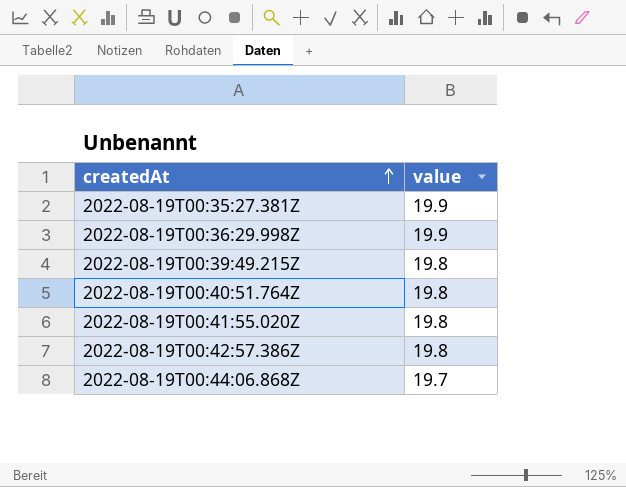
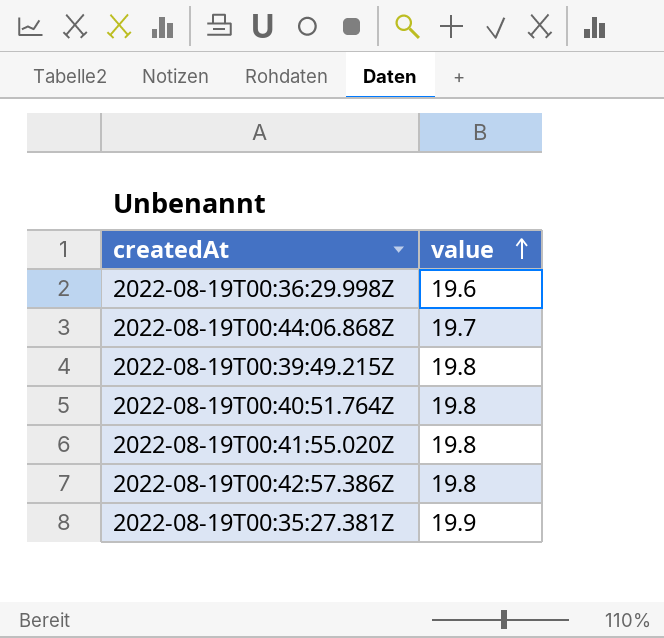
row order: createdAt ascending -> value ascending
2022-08-19T00:36:29.998Z | value: 19.9 -> 19.6

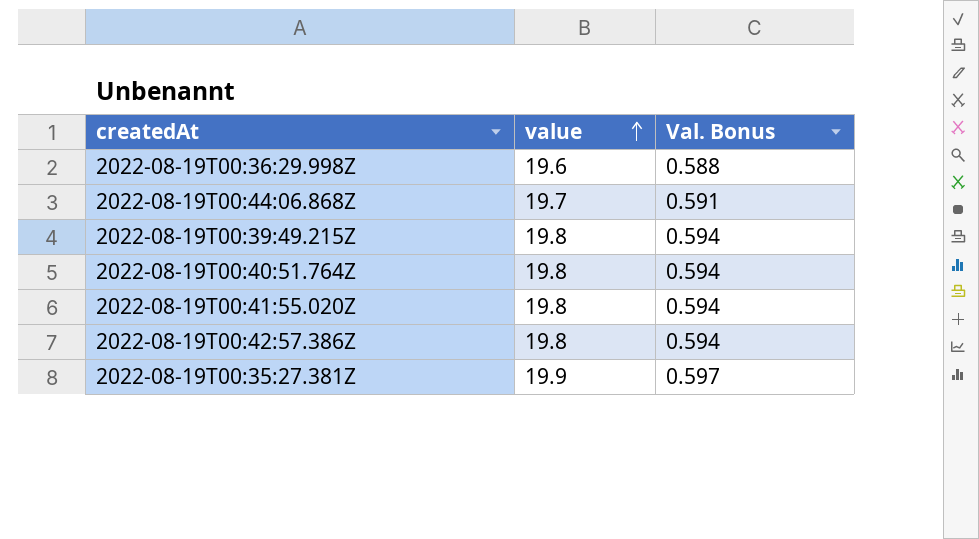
column Val. Bonus | formula: none -> [value] * 0.03

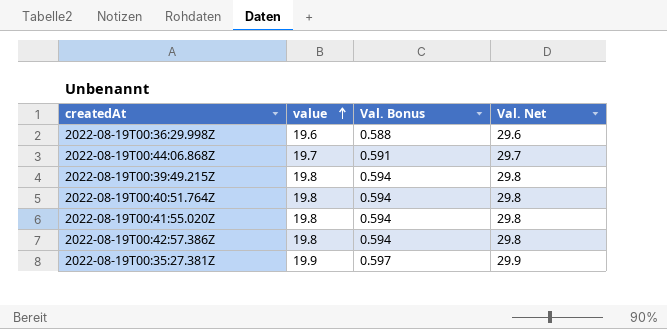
column Val. Net | formula: none -> [value] + 10

